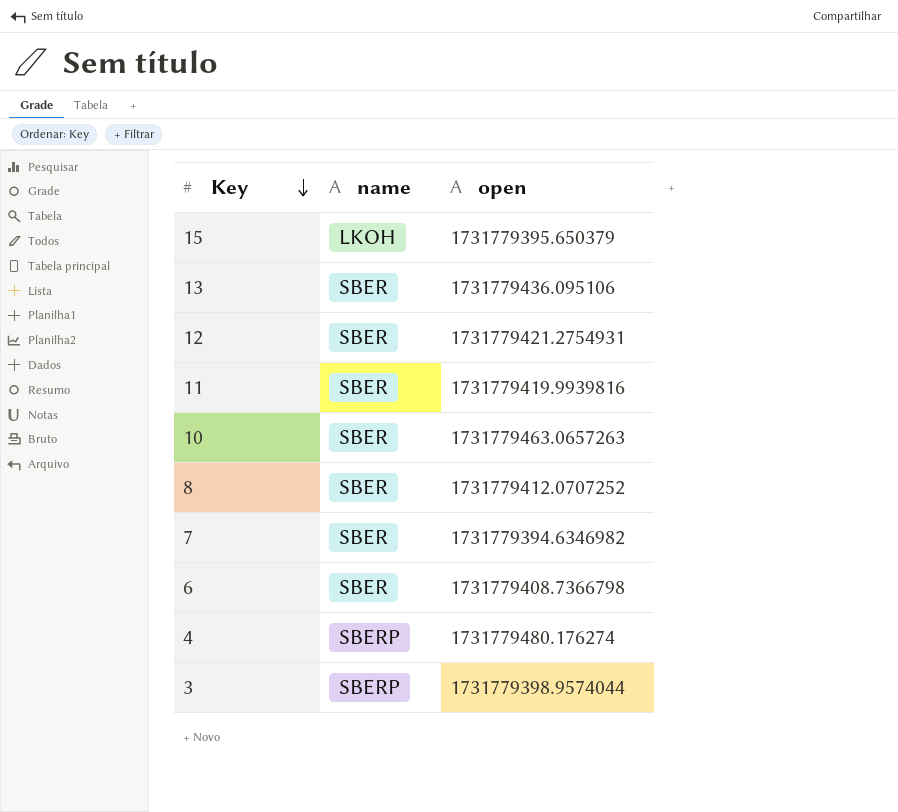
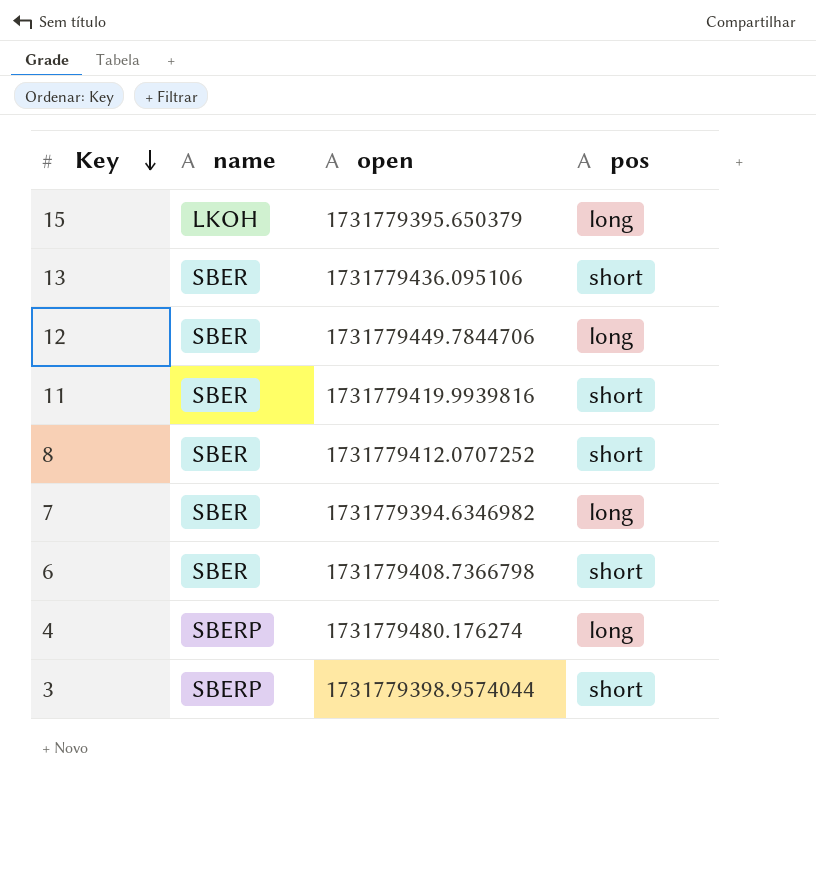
column pos | position: none -> 4
row 10: SBER | 1731779463.0657263 -> none
12 | open: 1731779421.2754931 -> 1731779449.7844706

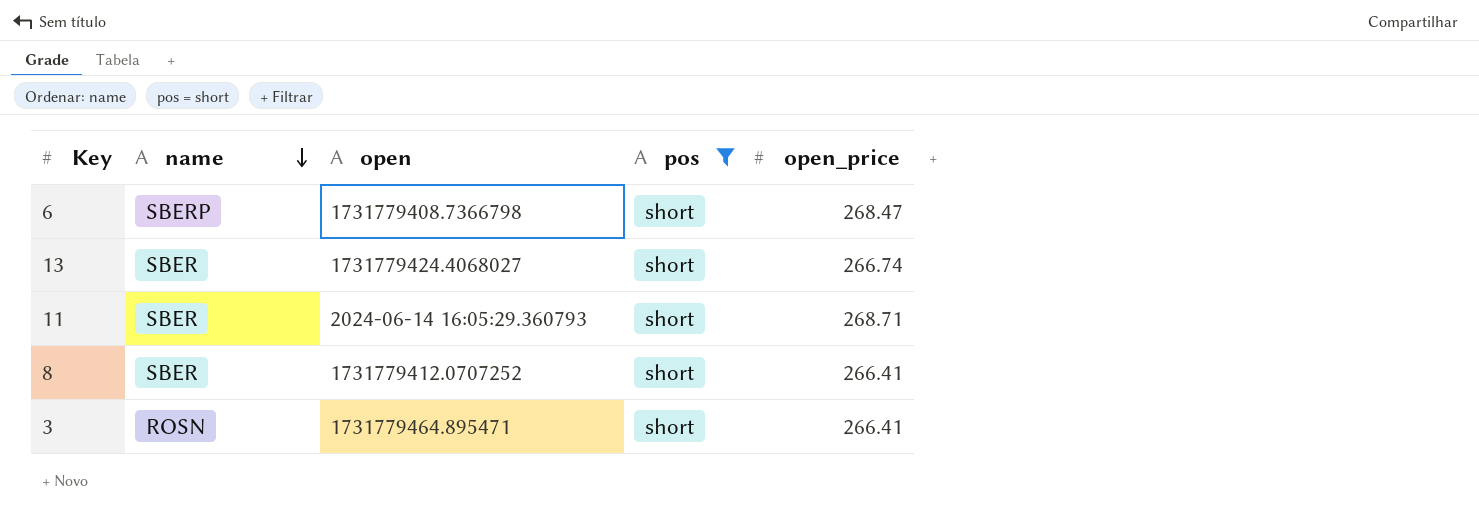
filter: none -> pos = short
row order: Key descending -> name descending
column open_price | position: none -> 5
6 | name: SBER -> SBERP
13 | open: 1731779436.095106 -> 1731779424.4068027
11 | open: 1731779419.9939816 -> 2024-06-14 16:05:29.360793
3 | name: SBERP -> ROSN
3 | open: 1731779398.9574044 -> 1731779464.895471

